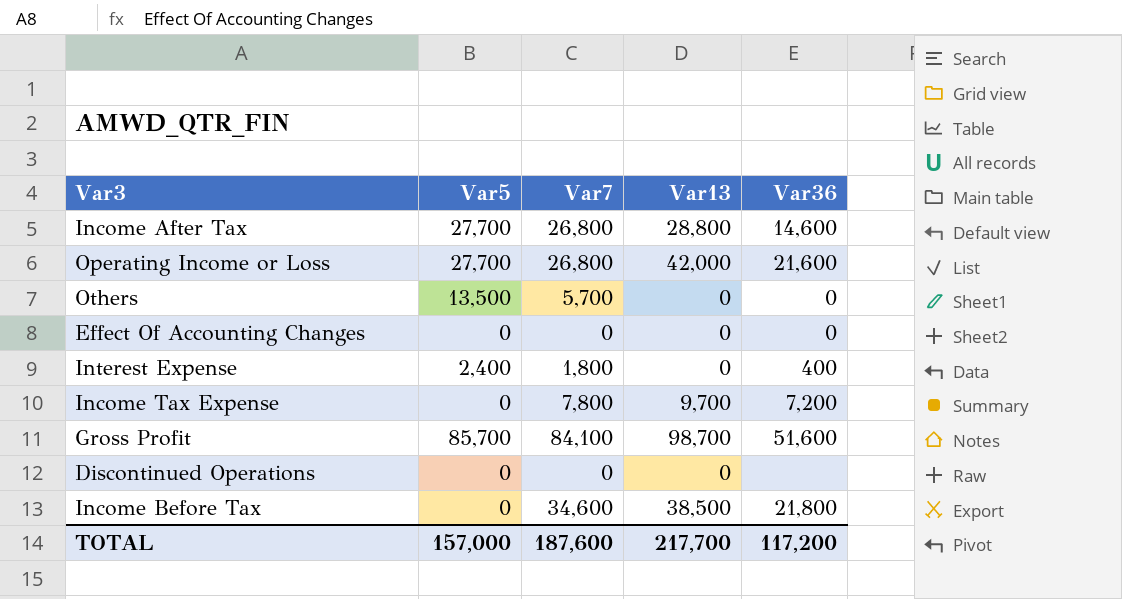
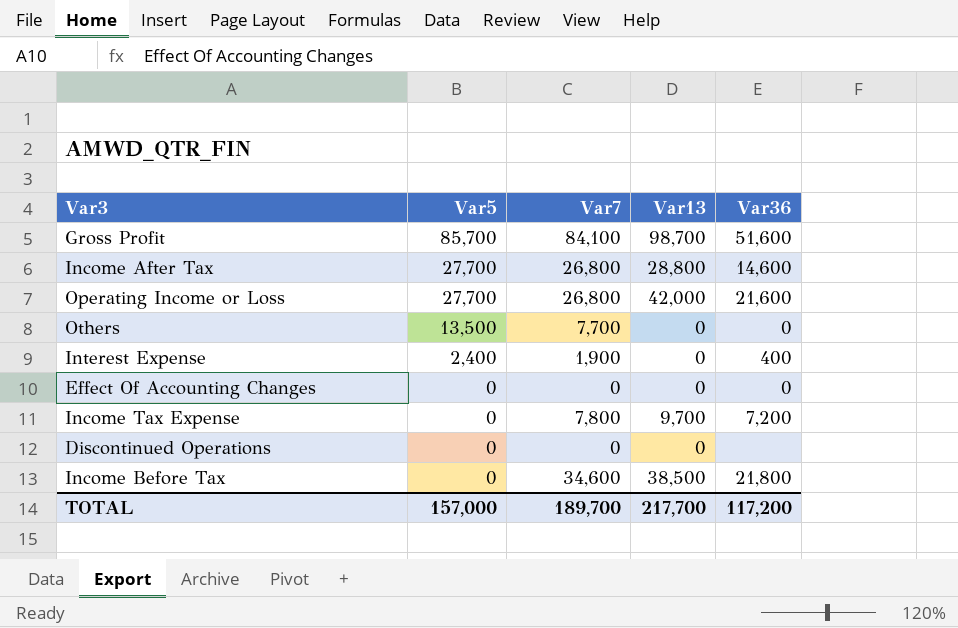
row order: none -> Var5 descending
Others | Var7: 5,700 -> 7,700
Interest Expense | Var7: 1,800 -> 1,900
TOTAL | Var7: 187,600 -> 189,700

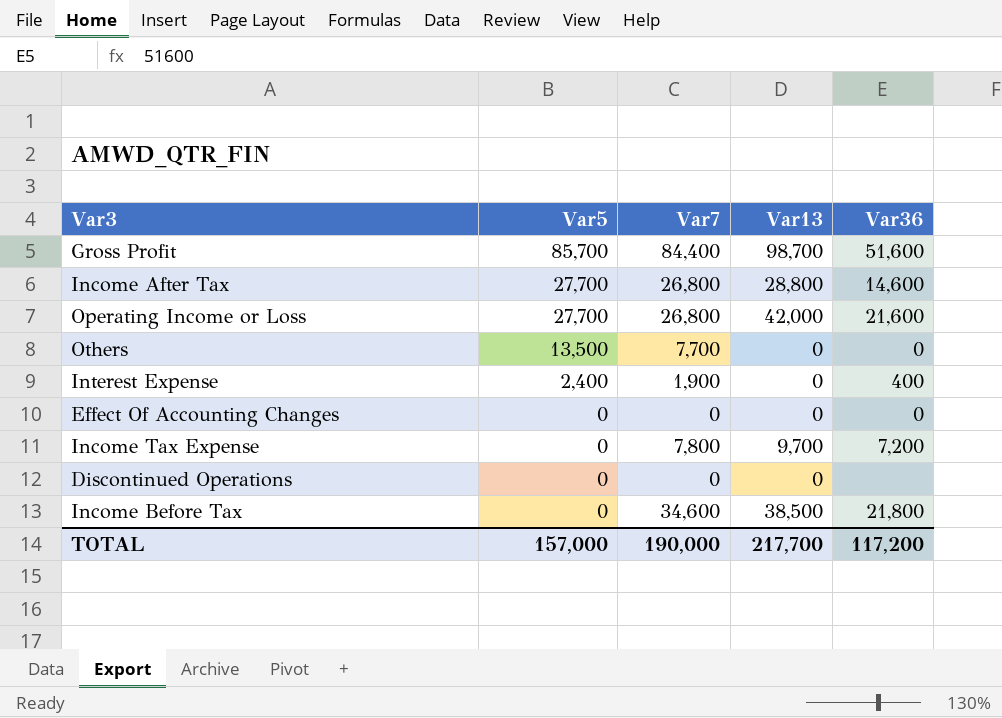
Gross Profit | Var7: 84,100 -> 84,400
TOTAL | Var7: 189,700 -> 190,000

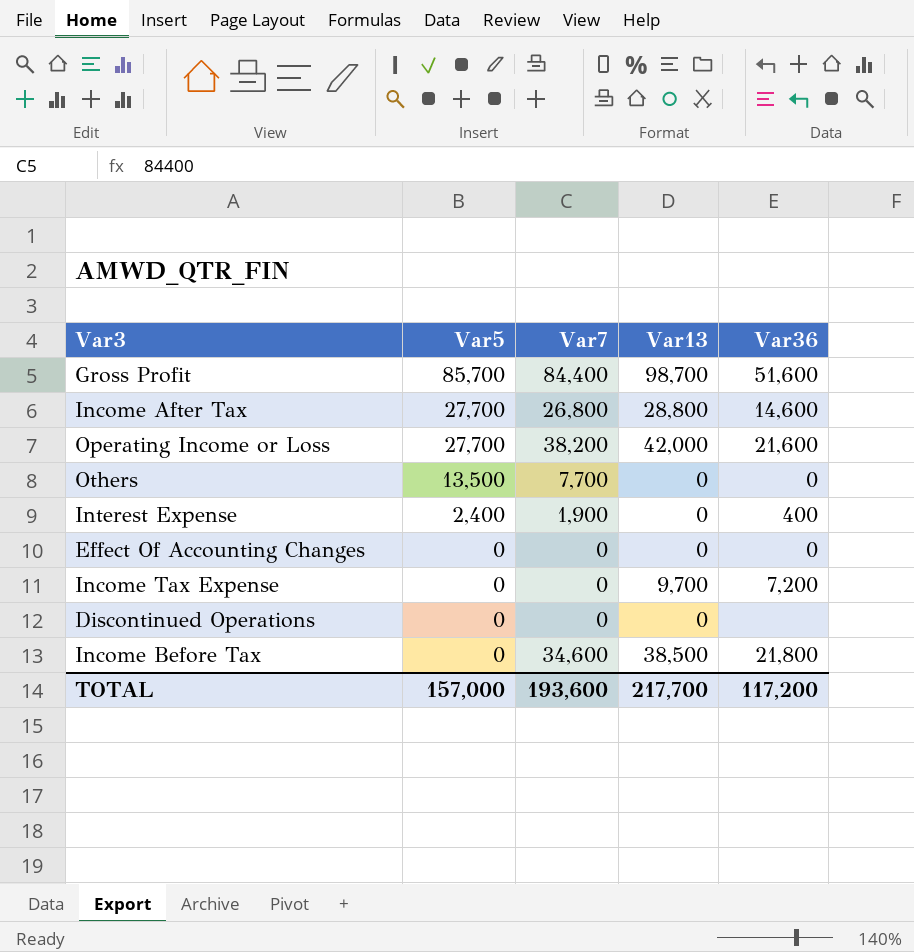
Operating Income or Loss | Var7: 26,800 -> 38,200
Income Tax Expense | Var7: 7,800 -> 0
TOTAL | Var7: 190,000 -> 193,600

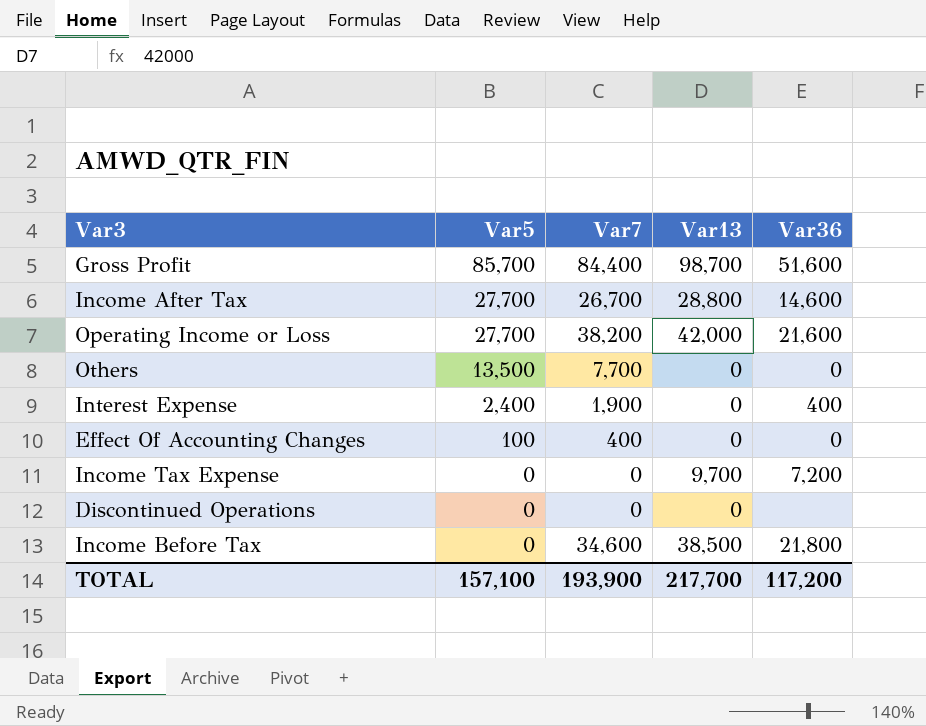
Income After Tax | Var7: 26,800 -> 26,700
Effect Of Accounting Changes | Var5: 0 -> 100
Effect Of Accounting Changes | Var7: 0 -> 400
TOTAL | Var5: 157,000 -> 157,100
TOTAL | Var7: 193,600 -> 193,900

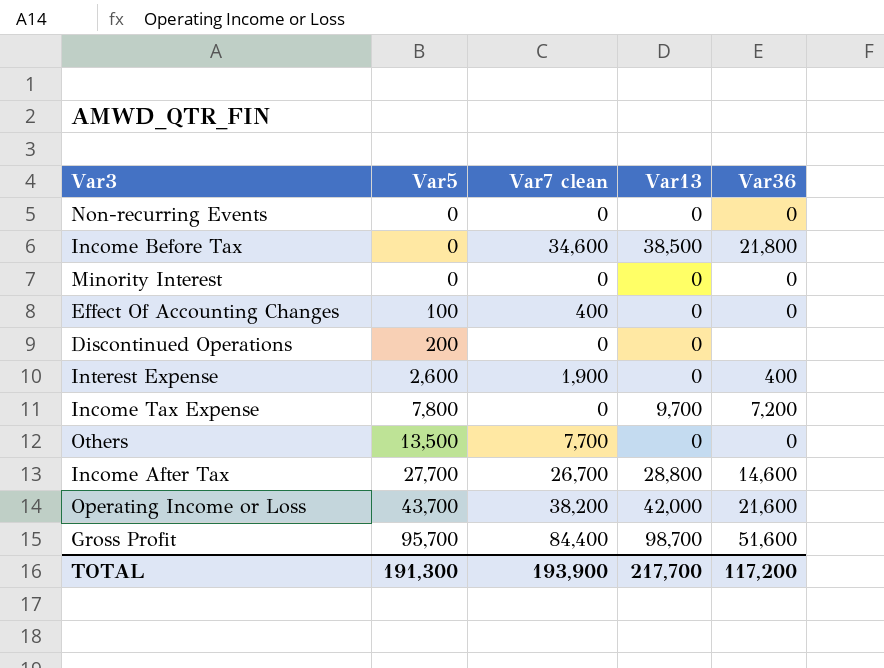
row order: Var5 descending -> Var5 ascending
column name: Var7 -> Var7 clean
row Non-recurring Events: none -> 0 | 0 | 0 | 0
row Minority Interest: none -> 0 | 0 | 0 | 0
Discontinued Operations | Var5: 0 -> 200
Interest Expense | Var5: 2,400 -> 2,600
Income Tax Expense | Var5: 0 -> 7,800
Operating Income or Loss | Var5: 27,700 -> 43,700
Gross Profit | Var5: 85,700 -> 95,700
TOTAL | Var5: 157,100 -> 191,300

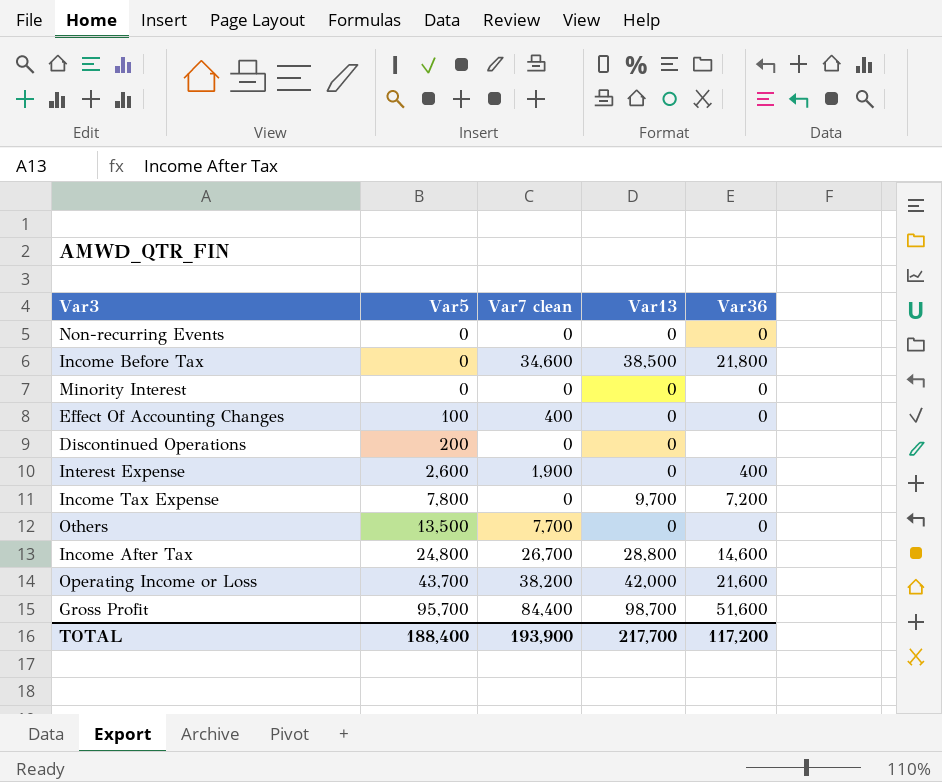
Income After Tax | Var5: 27,700 -> 24,800
TOTAL | Var5: 191,300 -> 188,400

